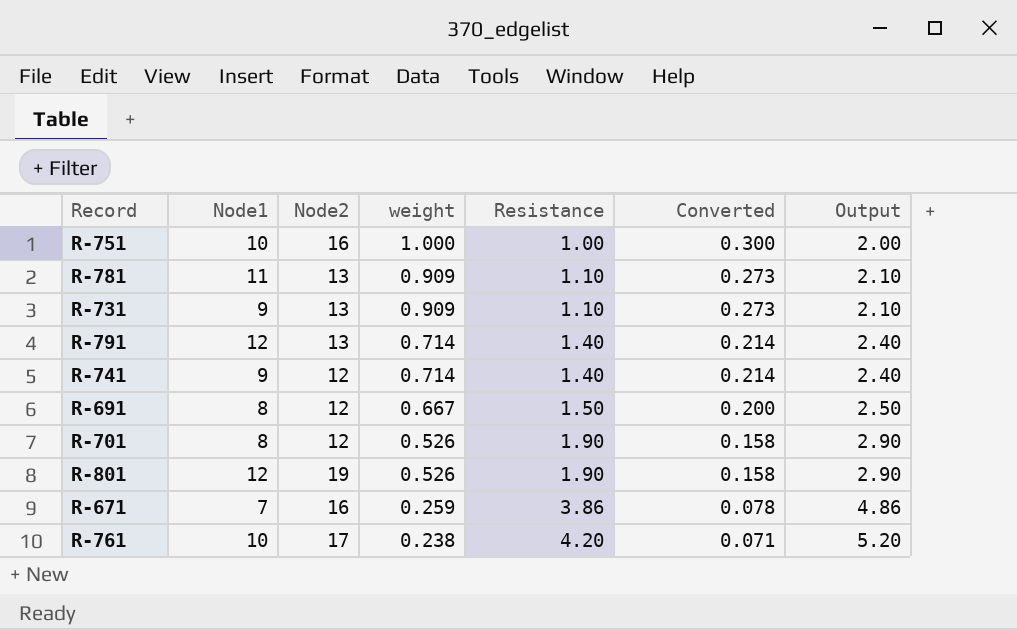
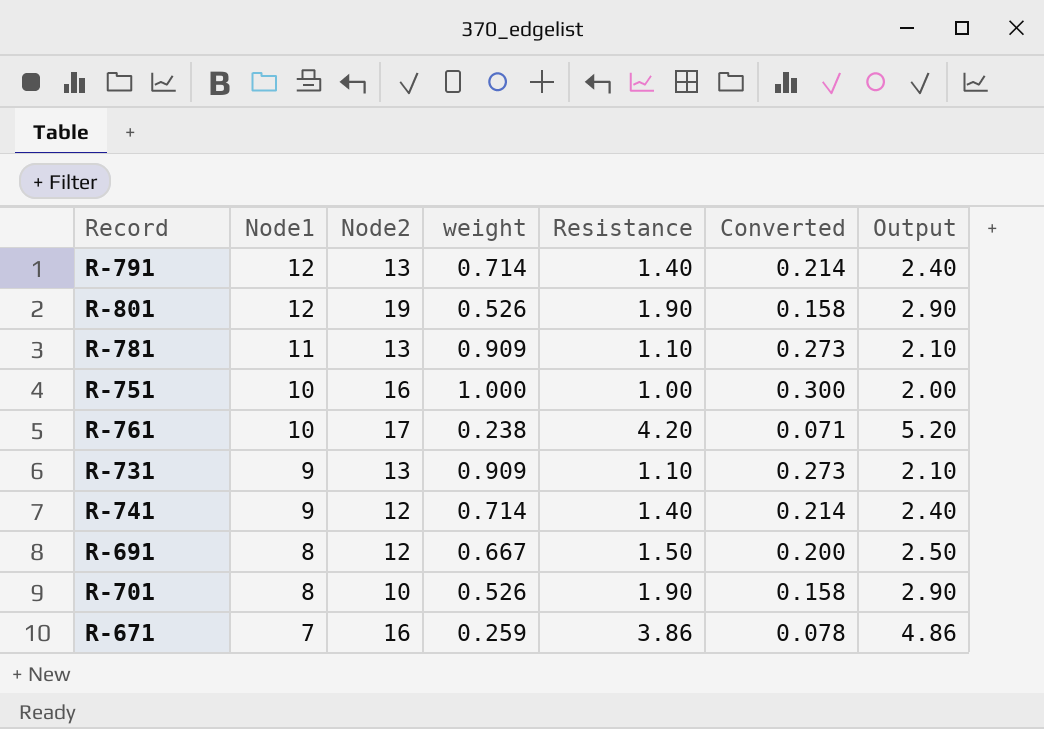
row order: weight descending -> Node1 descending
R-701 | Node2: 12 -> 10

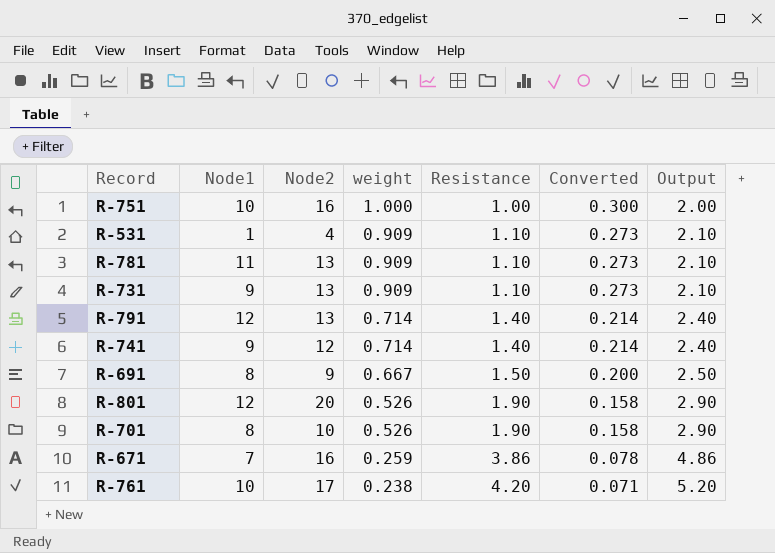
row order: Node1 descending -> weight descending
row R-531: none -> 1 | 4 | 0.909 | 1.10 | 0.273 | 2.10
R-691 | Node2: 12 -> 9
R-801 | Node2: 19 -> 20

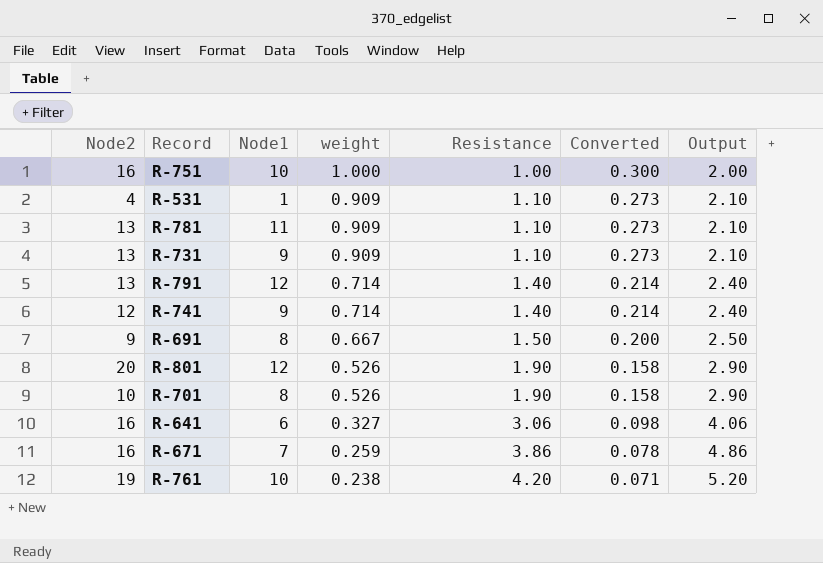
column Node2 | position: 3 -> 1
row R-641: none -> 16 | 6 | 0.327 | 3.06 | 0.098 | 4.06
R-761 | Node2: 17 -> 19

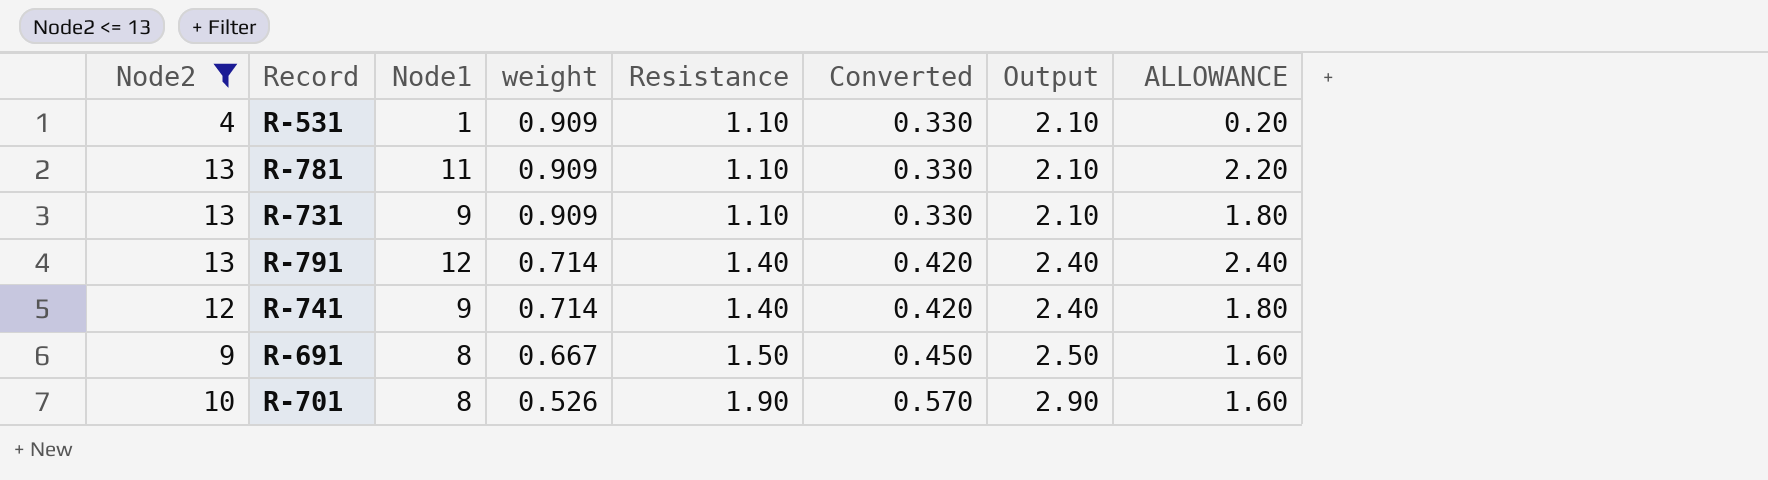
filter: none -> Node2 <= 13
column Converted | formula: [weight] * 0.3 -> [Resistance] * 0.3
column ALLOWANCE | formula: none -> [Node1] * 0.2

